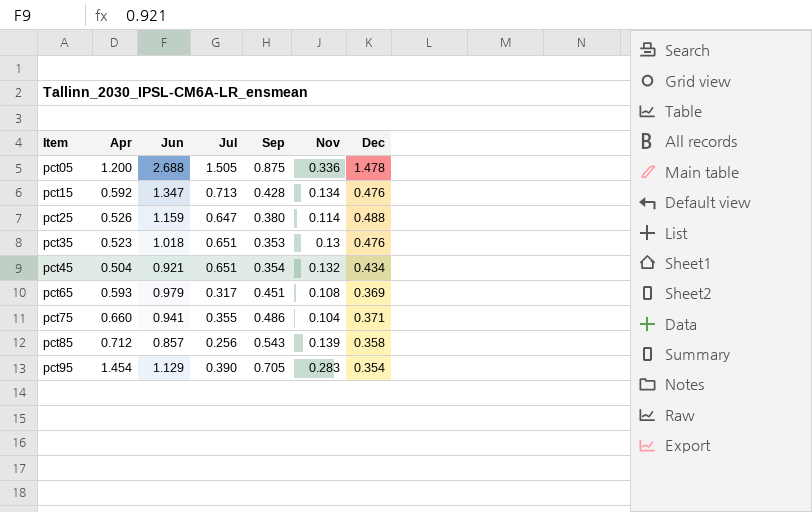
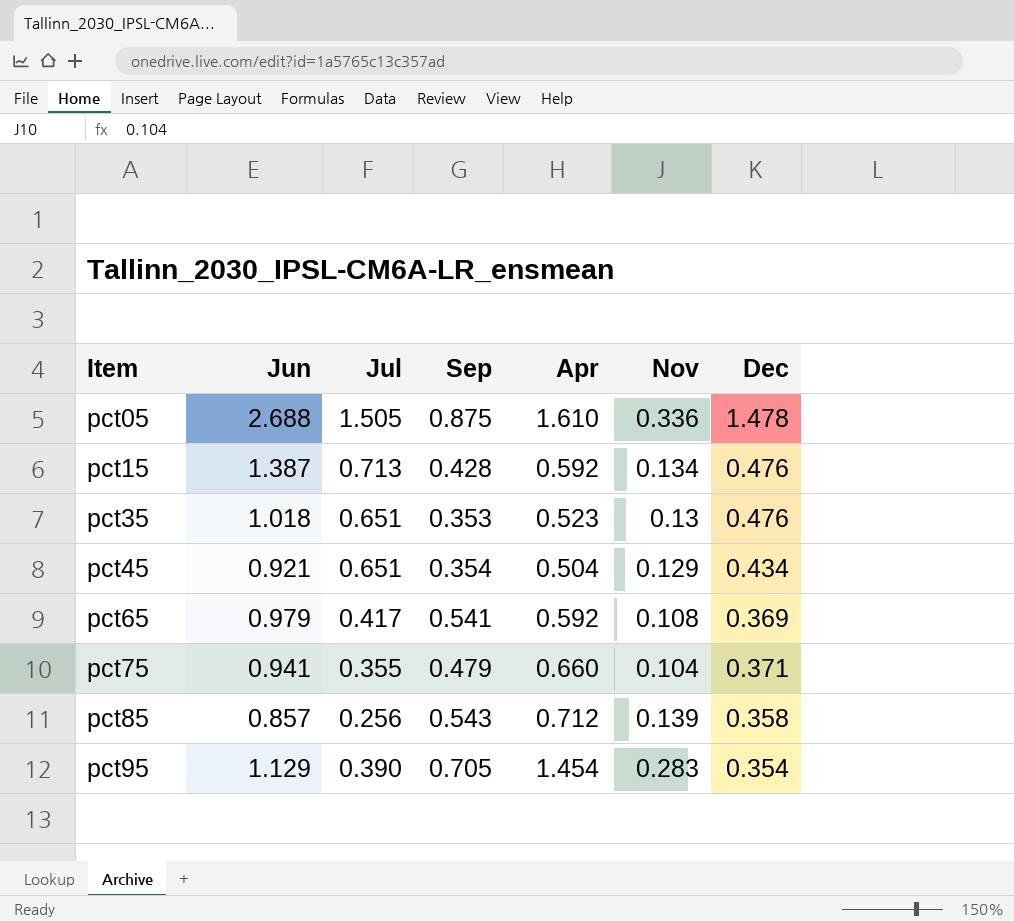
column Apr | position: 2 -> 5
row pct25: 0.526 | 1.159 | 0.647 | 0.380 | 0.114 | 0.488 -> none
pct05 | Apr: 1.200 -> 1.610
pct15 | Jun: 1.347 -> 1.387
pct45 | Nov: 0.132 -> 0.129
pct65 | Jul: 0.317 -> 0.417
pct65 | Sep: 0.451 -> 0.541
pct65 | Apr: 0.593 -> 0.592
pct75 | Sep: 0.486 -> 0.479

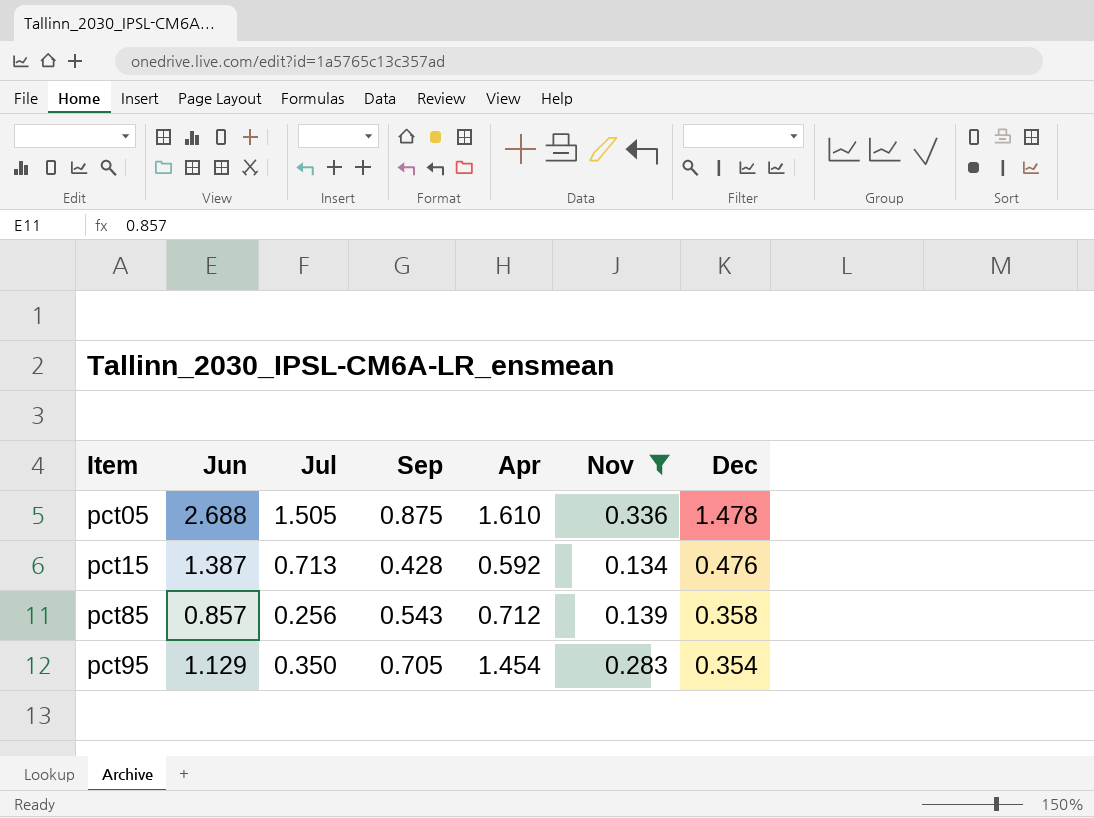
filter: none -> Nov >= 0.134
pct95 | Jul: 0.390 -> 0.350

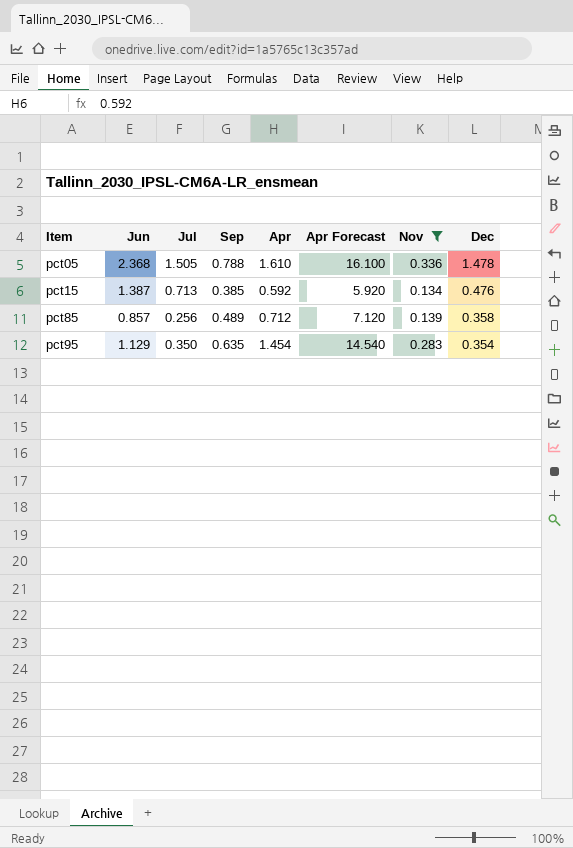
column Apr Forecast | formula: none -> [Apr] * 10
pct05 | Jun: 2.688 -> 2.368
pct05 | Sep: 0.875 -> 0.788
pct15 | Sep: 0.428 -> 0.385
pct85 | Sep: 0.543 -> 0.489
pct95 | Sep: 0.705 -> 0.635

